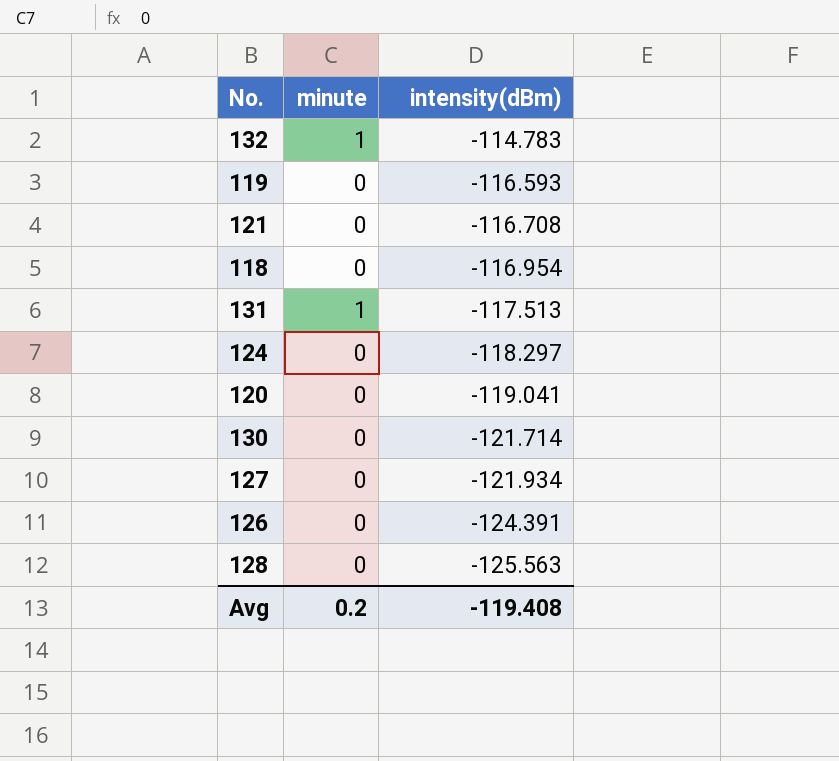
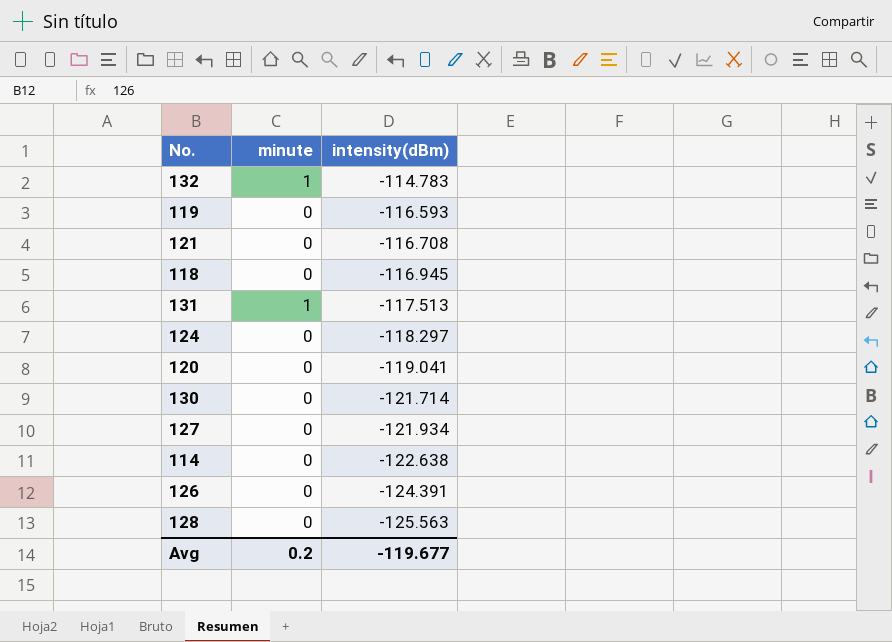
118 | intensity(dBm): -116.954 -> -116.945
row 114: none -> 0 | -122.638
Avg | intensity(dBm): -119.408 -> -119.677

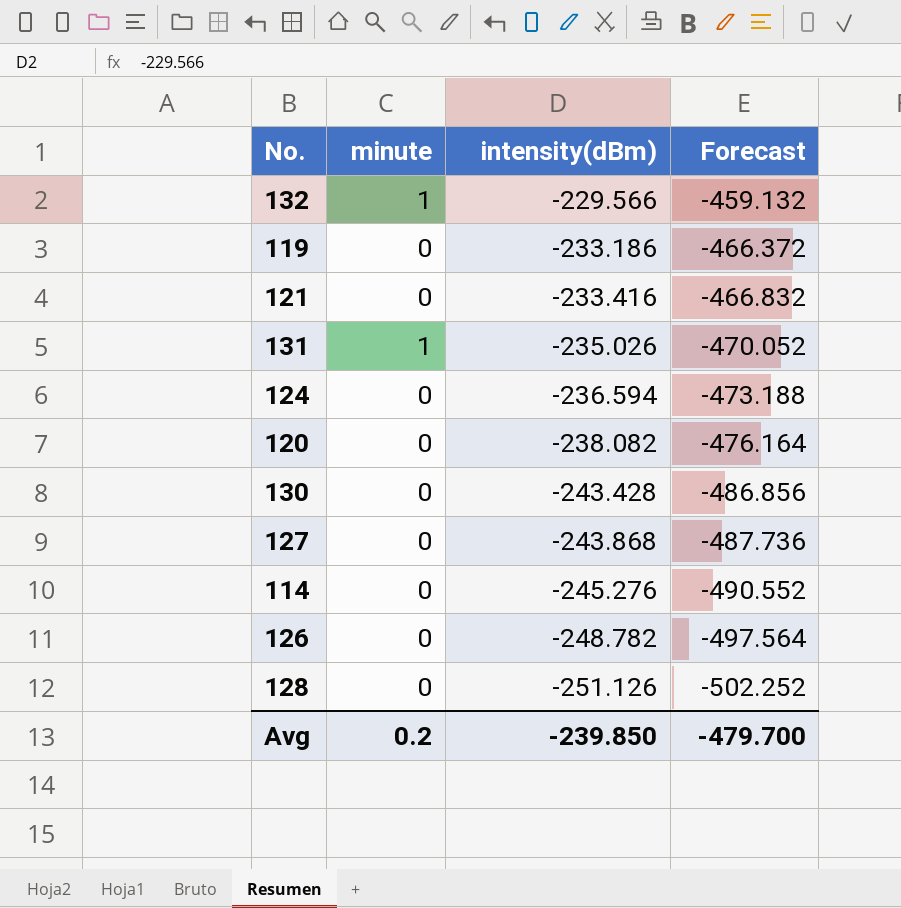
column Forecast | formula: none -> [intensity(dBm)] * 2
row 118: 0 | -116.945 -> none
132 | intensity(dBm): -114.783 -> -229.566
119 | intensity(dBm): -116.593 -> -233.186
121 | intensity(dBm): -116.708 -> -233.416
131 | intensity(dBm): -117.513 -> -235.026
124 | intensity(dBm): -118.297 -> -236.594
120 | intensity(dBm): -119.041 -> -238.082
130 | intensity(dBm): -121.714 -> -243.428
127 | intensity(dBm): -121.934 -> -243.868
114 | intensity(dBm): -122.638 -> -245.276
126 | intensity(dBm): -124.391 -> -248.782
128 | intensity(dBm): -125.563 -> -251.126
Avg | intensity(dBm): -119.677 -> -239.850

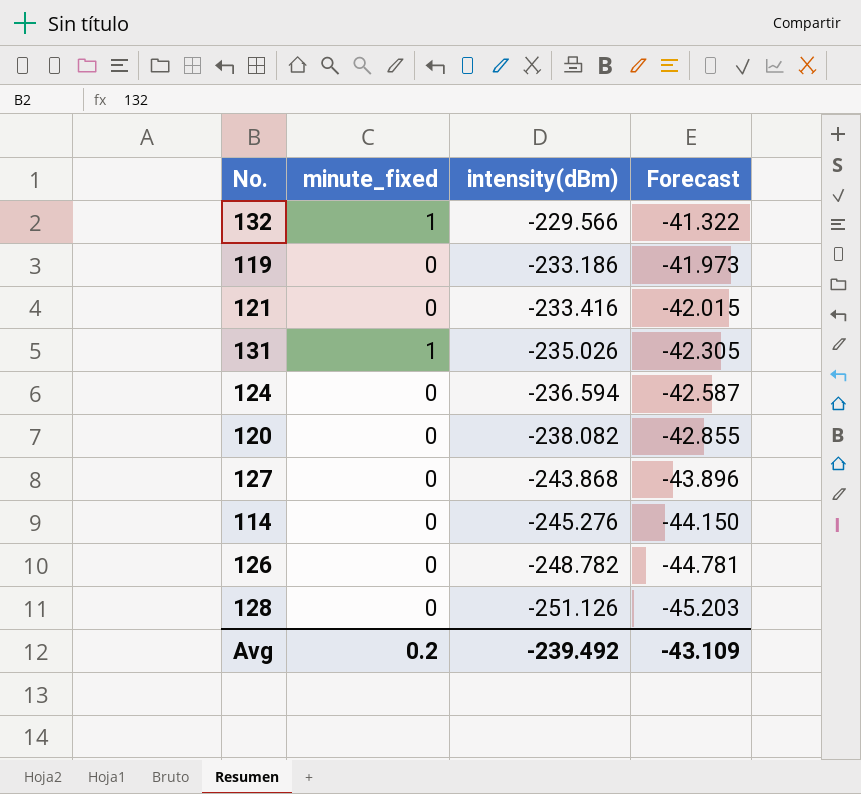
column name: minute -> minute_fixed
column Forecast | formula: [intensity(dBm)] * 2 -> [intensity(dBm)] * 0.18
row 130: 0 | -243.428 | -486.856 -> none
Avg | intensity(dBm): -239.850 -> -239.492
Avg | Forecast: -479.700 -> -43.109

